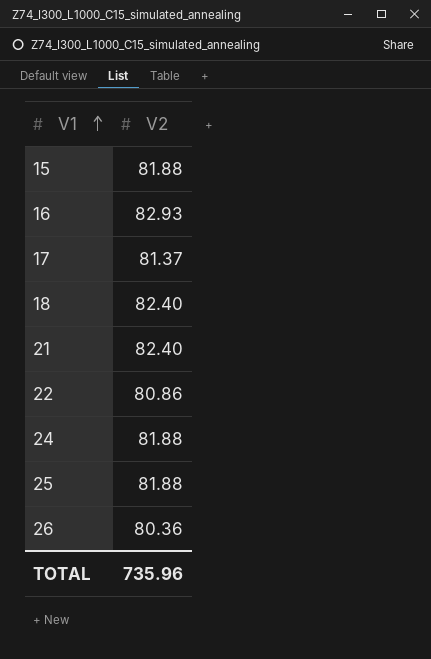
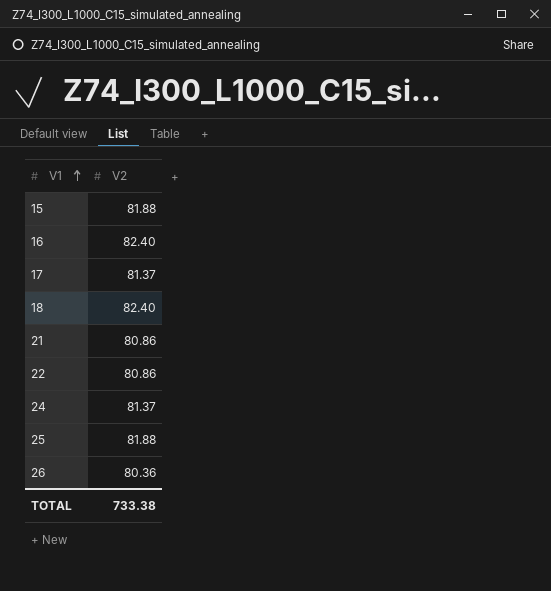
16 | V2: 82.93 -> 82.40
21 | V2: 82.40 -> 80.86
24 | V2: 81.88 -> 81.37
TOTAL | V2: 735.96 -> 733.38

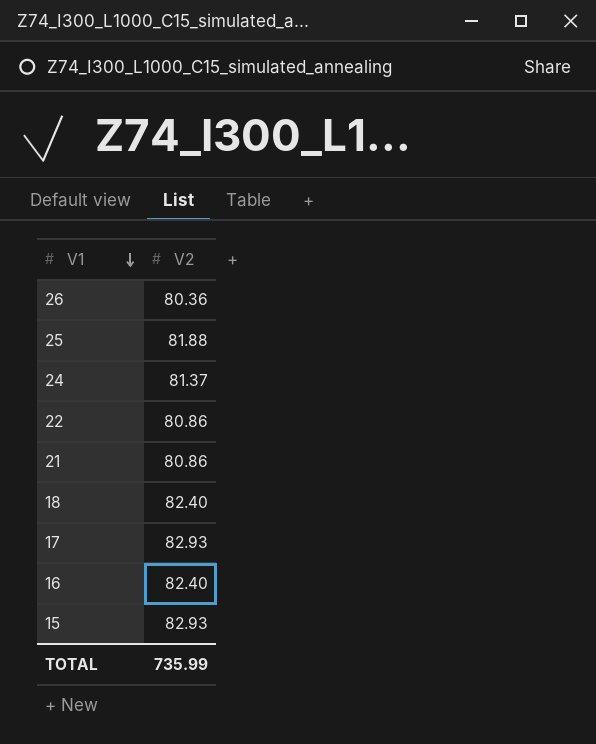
row order: V1 ascending -> V1 descending
17 | V2: 81.37 -> 82.93
15 | V2: 81.88 -> 82.93
TOTAL | V2: 733.38 -> 735.99

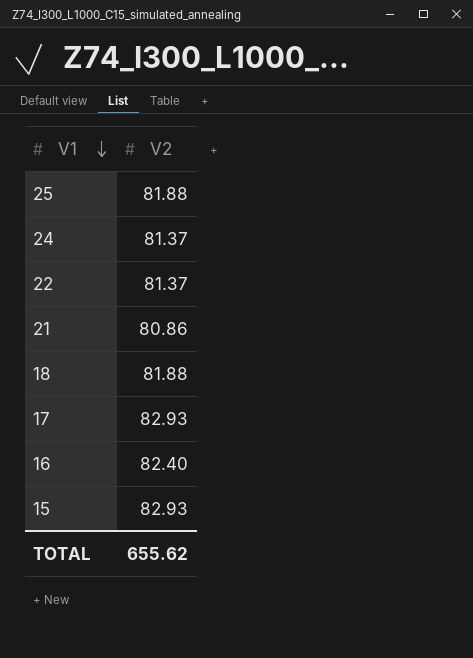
row 26: 80.36 -> none
22 | V2: 80.86 -> 81.37
18 | V2: 82.40 -> 81.88
TOTAL | V2: 735.99 -> 655.62

